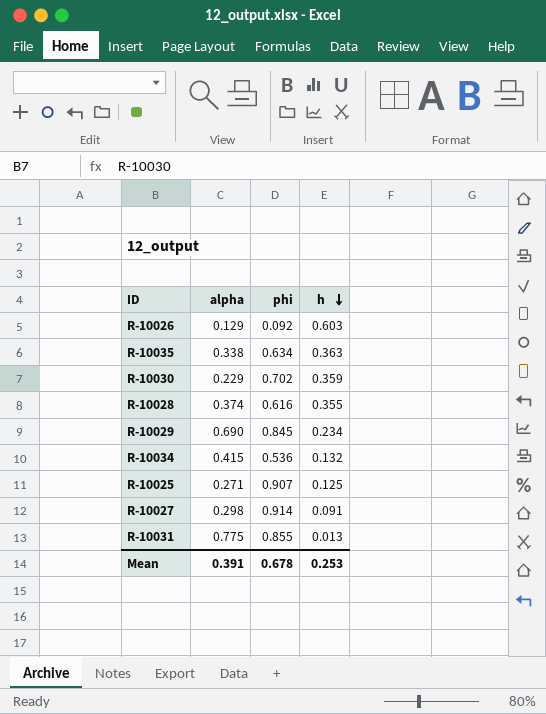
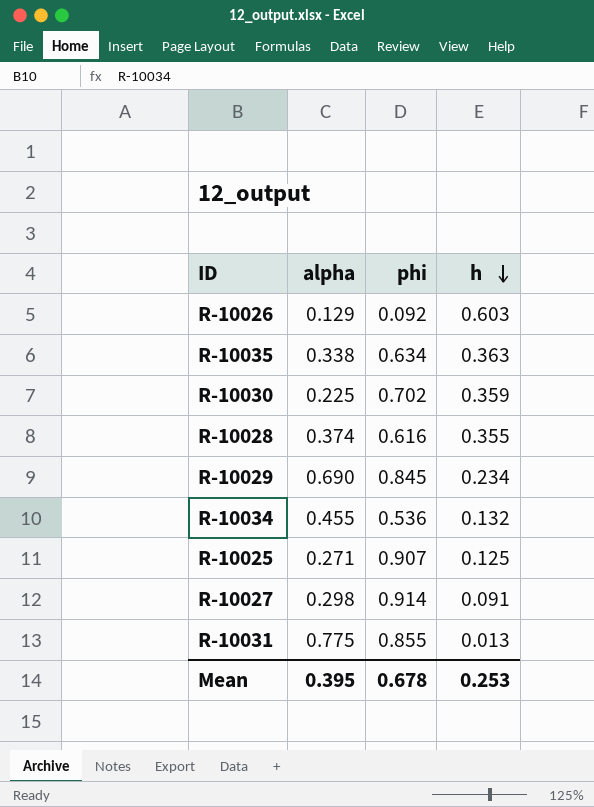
R-10030 | alpha: 0.229 -> 0.225
R-10034 | alpha: 0.415 -> 0.455
Mean | alpha: 0.391 -> 0.395

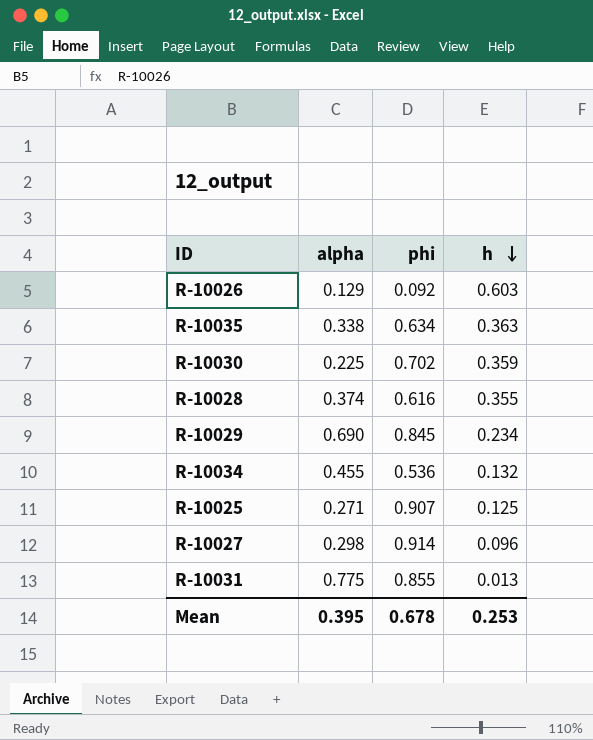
R-10027 | h: 0.091 -> 0.096

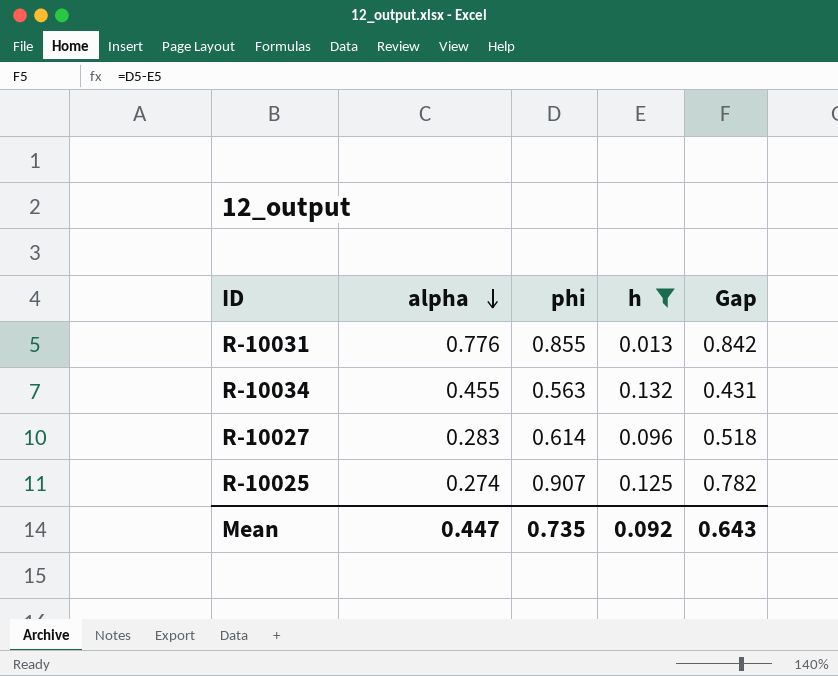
filter: none -> h <= 0.132
row order: h descending -> alpha descending
column Gap | formula: none -> [phi] - [h]
R-10031 | alpha: 0.775 -> 0.776
R-10034 | phi: 0.536 -> 0.563
R-10027 | alpha: 0.298 -> 0.283
R-10027 | phi: 0.914 -> 0.614
R-10025 | alpha: 0.271 -> 0.274
Mean | alpha: 0.395 -> 0.447
Mean | phi: 0.678 -> 0.735
Mean | h: 0.253 -> 0.092

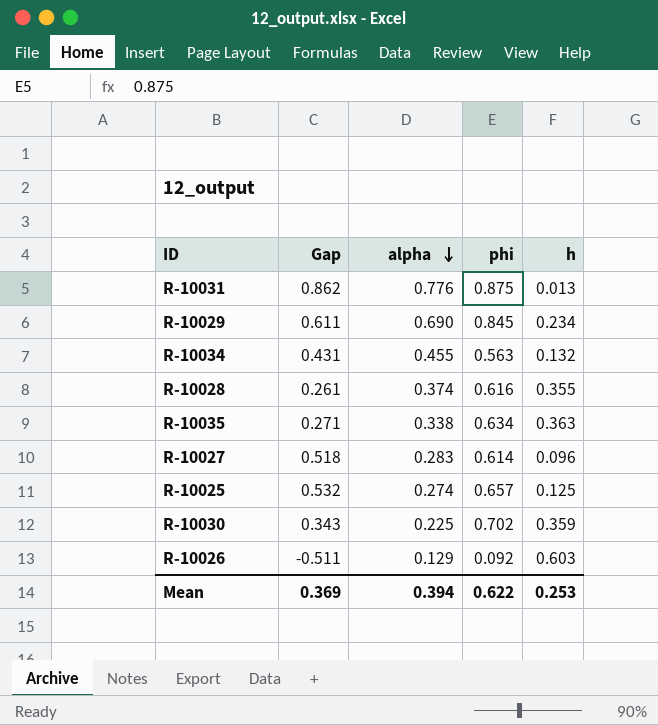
filter: h <= 0.132 -> none
column Gap | position: 5 -> 2
R-10031 | Gap: 0.842 -> 0.862
R-10031 | phi: 0.855 -> 0.875
R-10025 | Gap: 0.782 -> 0.532
R-10025 | phi: 0.907 -> 0.657
Mean | Gap: 0.643 -> 0.369
Mean | alpha: 0.447 -> 0.394
Mean | phi: 0.735 -> 0.622
Mean | h: 0.092 -> 0.253

